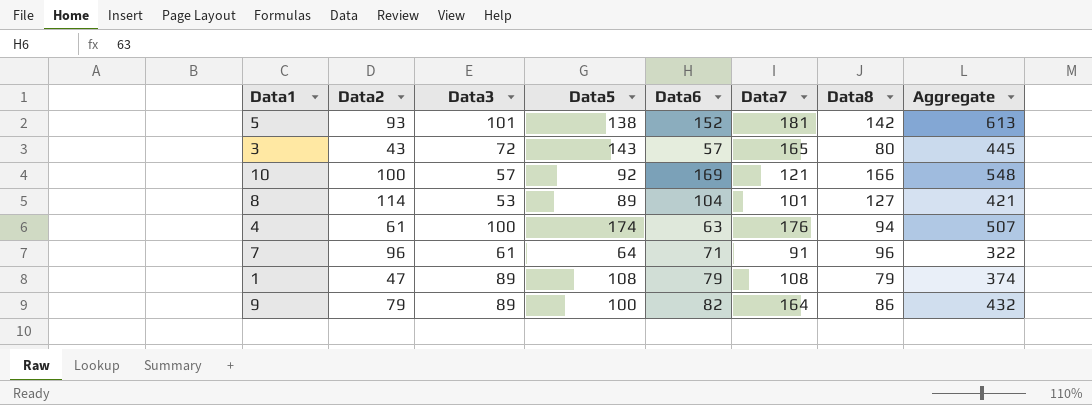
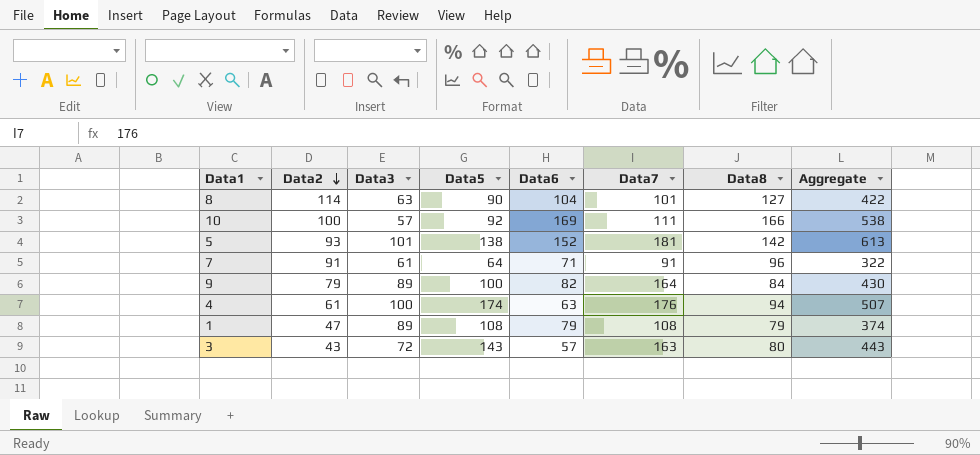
row order: none -> Data2 descending
8 | Data3: 53 -> 63
8 | Data5: 89 -> 90
8 | Aggregate: 421 -> 422
10 | Data7: 121 -> 111
10 | Aggregate: 548 -> 538
7 | Data2: 96 -> 91
9 | Data8: 86 -> 84
9 | Aggregate: 432 -> 430
3 | Data7: 165 -> 163
3 | Aggregate: 445 -> 443

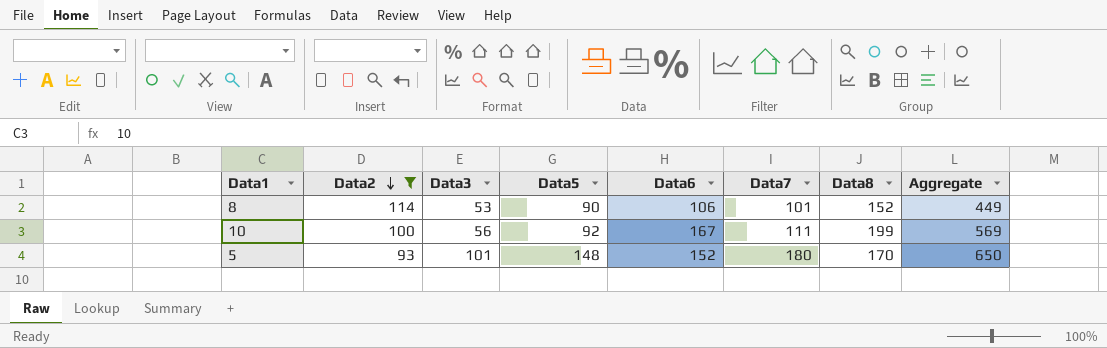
filter: none -> Data2 >= 93
8 | Data3: 63 -> 53
8 | Data6: 104 -> 106
8 | Data8: 127 -> 152
8 | Aggregate: 422 -> 449
10 | Data3: 57 -> 56
10 | Data6: 169 -> 167
10 | Data8: 166 -> 199
10 | Aggregate: 538 -> 569
5 | Data5: 138 -> 148
5 | Data7: 181 -> 180
5 | Data8: 142 -> 170
5 | Aggregate: 613 -> 650

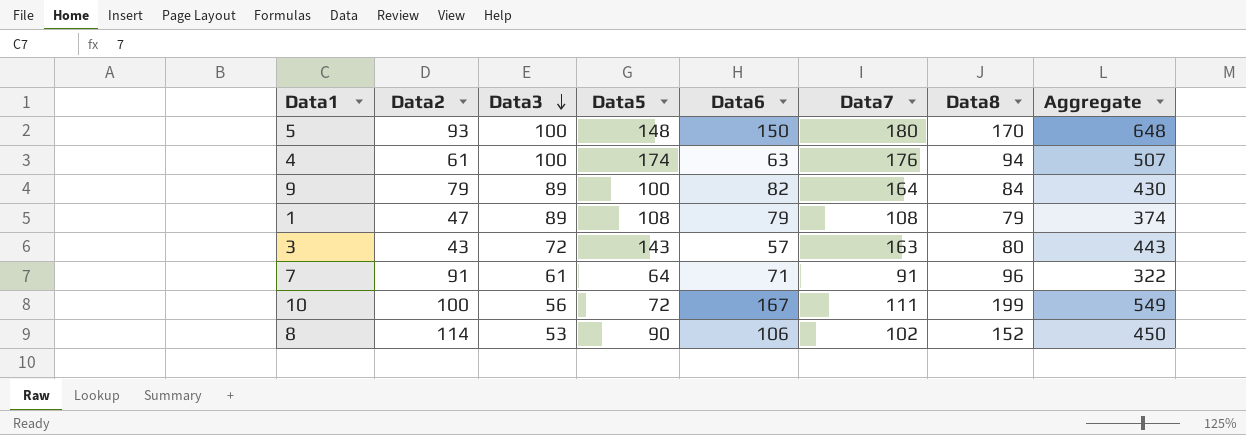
filter: Data2 >= 93 -> none
row order: Data2 descending -> Data3 descending
5 | Data3: 101 -> 100
5 | Data6: 152 -> 150
5 | Aggregate: 650 -> 648
10 | Data5: 92 -> 72
10 | Aggregate: 569 -> 549
8 | Data7: 101 -> 102
8 | Aggregate: 449 -> 450

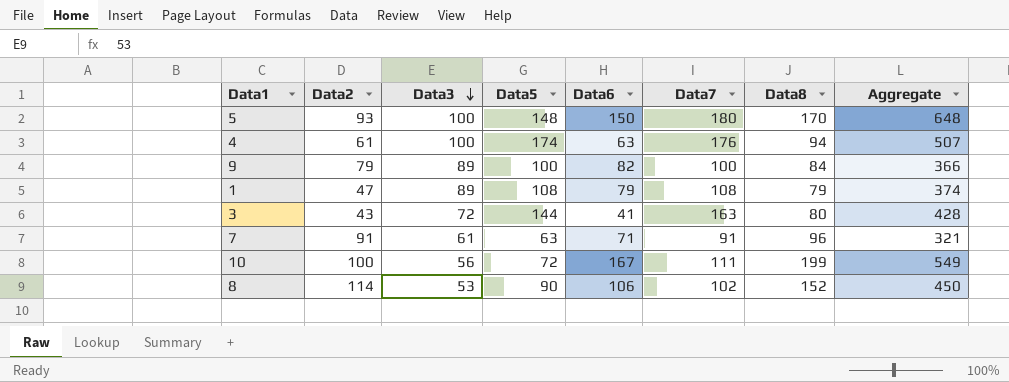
9 | Data7: 164 -> 100
9 | Aggregate: 430 -> 366
3 | Data5: 143 -> 144
3 | Data6: 57 -> 41
3 | Aggregate: 443 -> 428
7 | Data5: 64 -> 63
7 | Aggregate: 322 -> 321

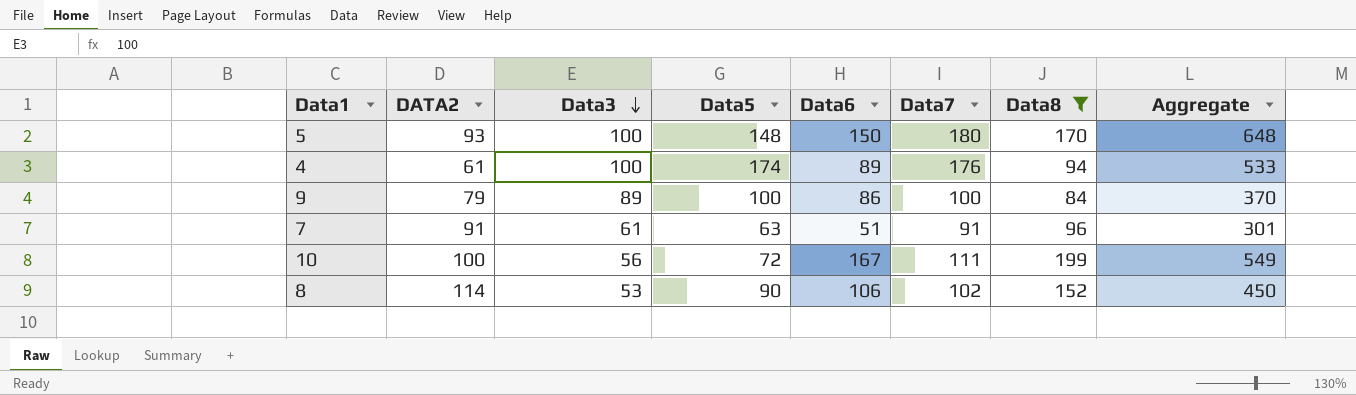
filter: none -> Data8 >= 84
column name: Data2 -> DATA2
4 | Data6: 63 -> 89
4 | Aggregate: 507 -> 533
9 | Data6: 82 -> 86
9 | Aggregate: 366 -> 370
7 | Data6: 71 -> 51
7 | Aggregate: 321 -> 301

